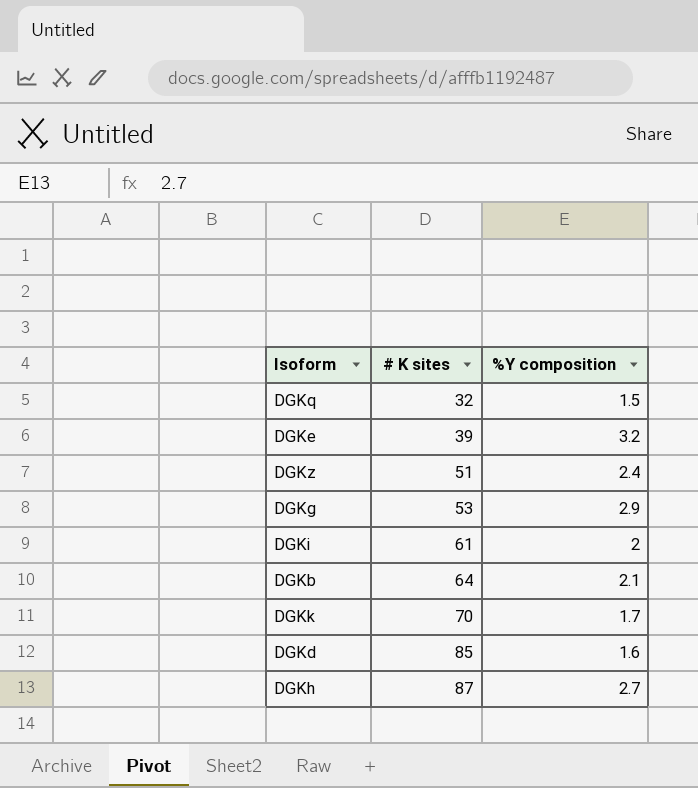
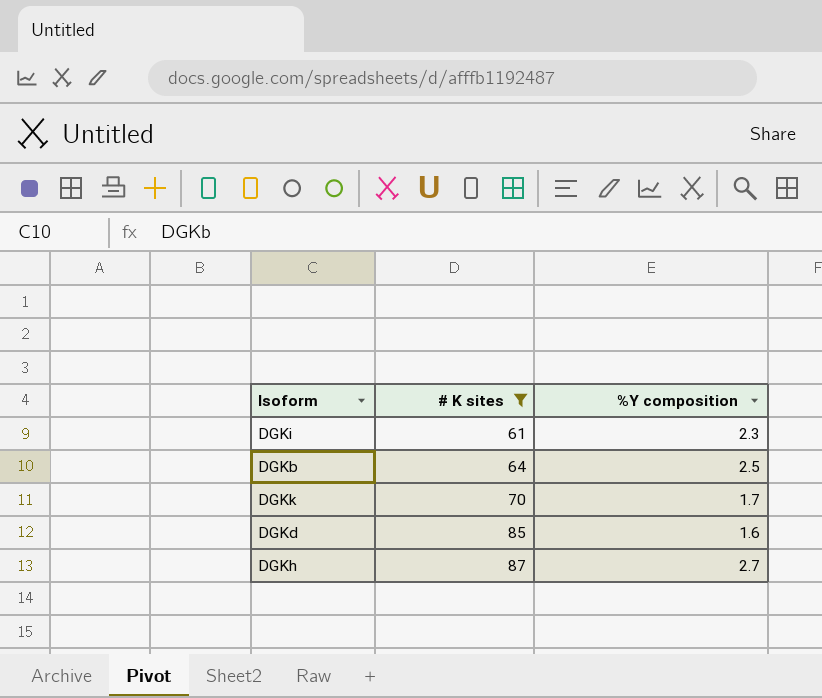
filter: none -> # K sites >= 61
DGKi | %Y composition: 2 -> 2.3
DGKb | %Y composition: 2.1 -> 2.5

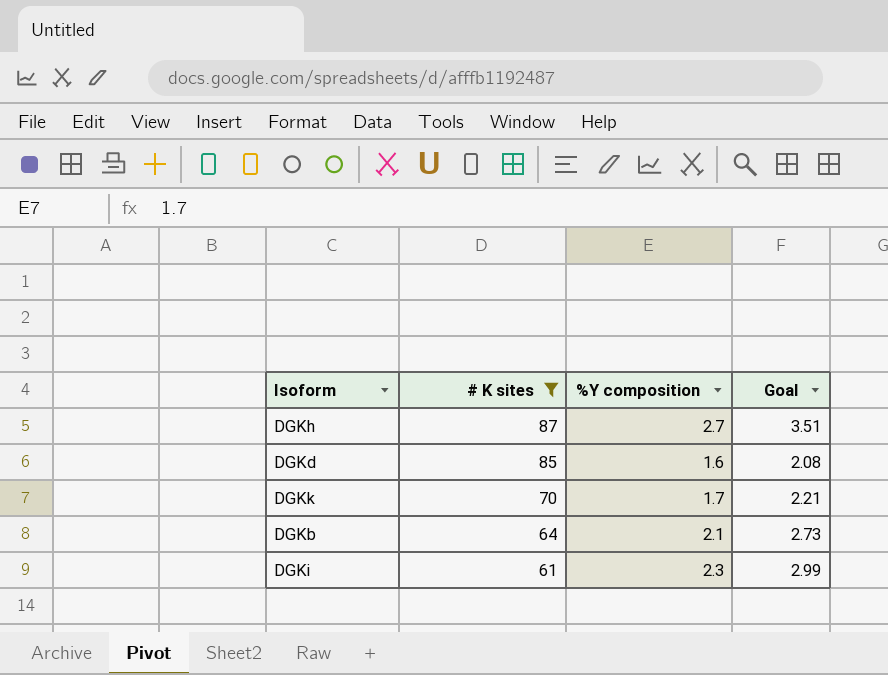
row order: # K sites ascending -> # K sites descending
column Goal | formula: none -> [%Y composition] * 1.3
DGKb | %Y composition: 2.5 -> 2.1

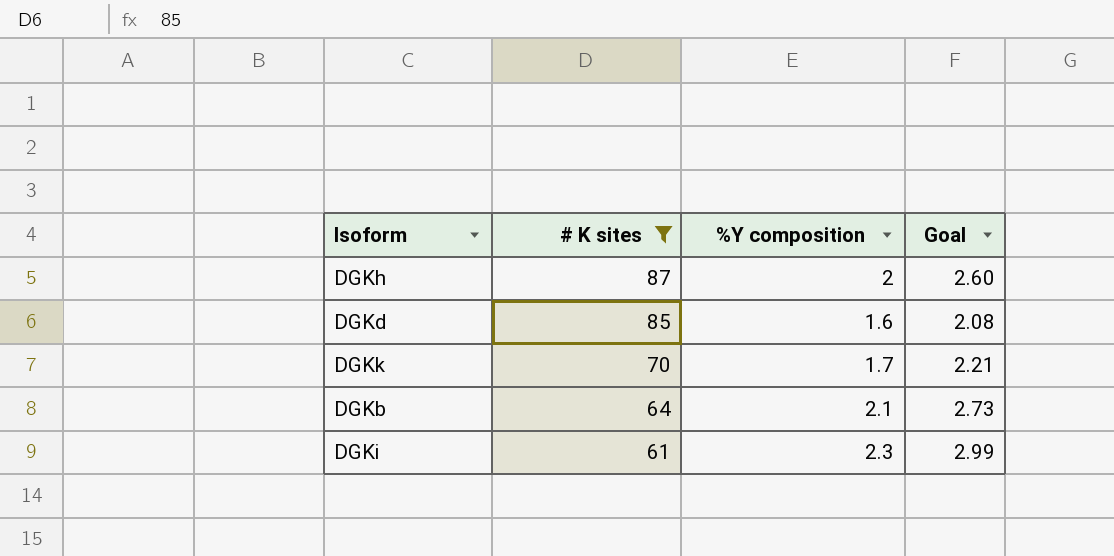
DGKh | %Y composition: 2.7 -> 2
DGKh | Goal: 3.51 -> 2.60

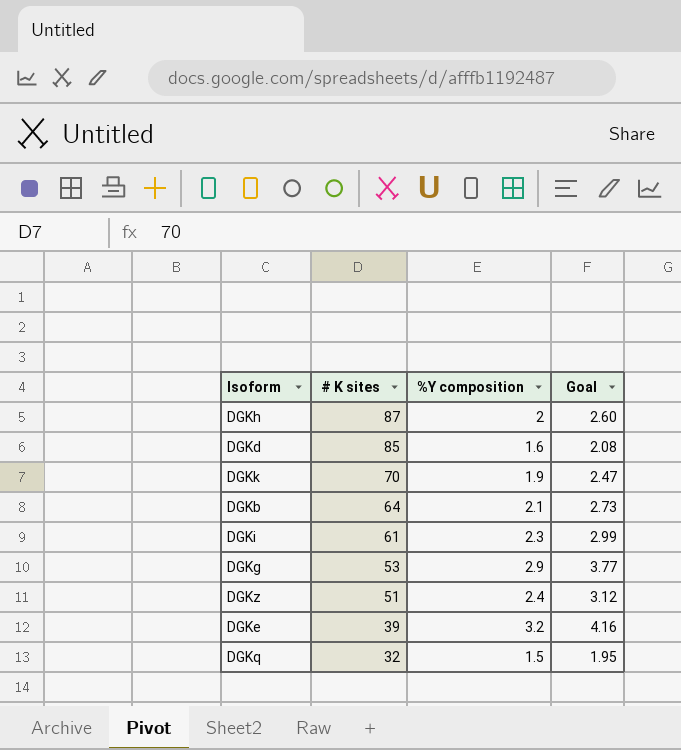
filter: # K sites >= 61 -> none
DGKk | %Y composition: 1.7 -> 1.9
DGKk | Goal: 2.21 -> 2.47

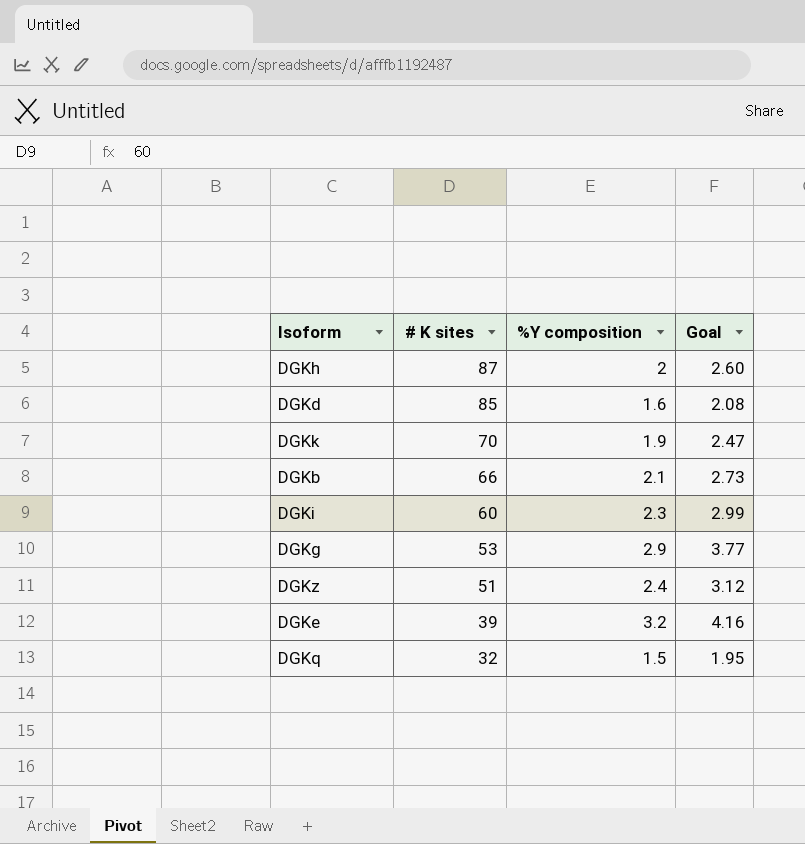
DGKb | # K sites: 64 -> 66
DGKi | # K sites: 61 -> 60

